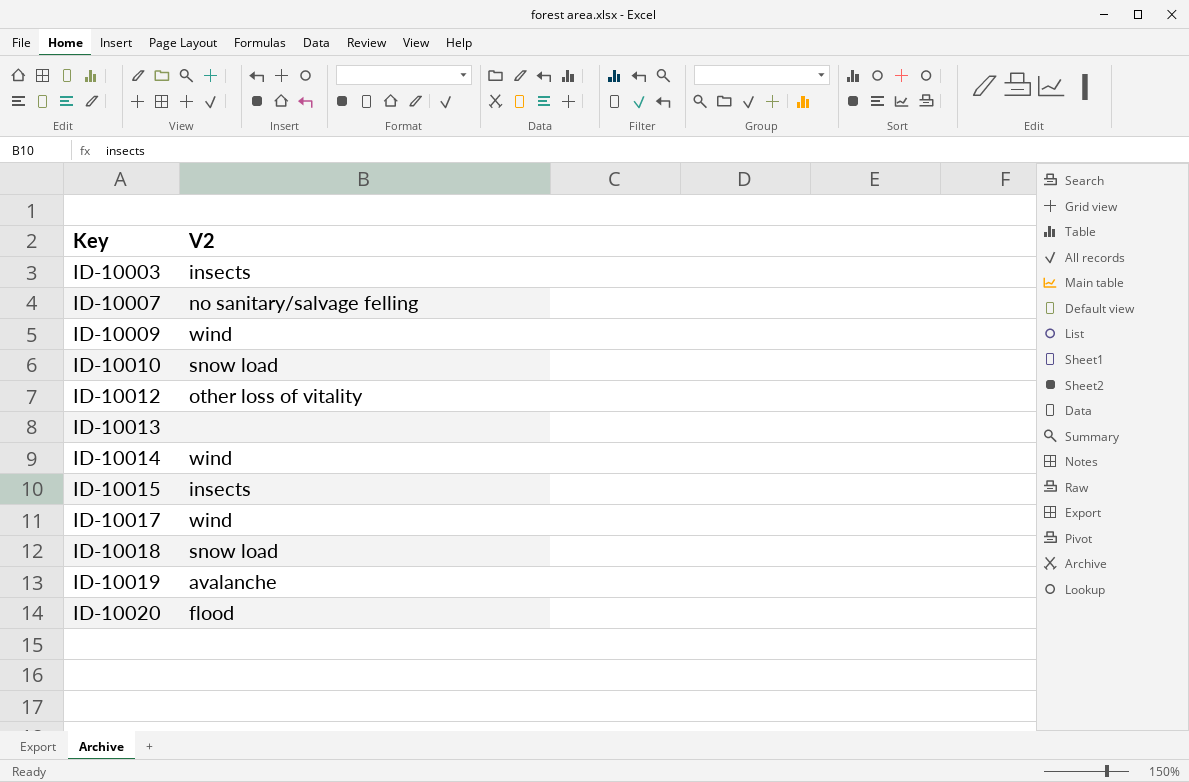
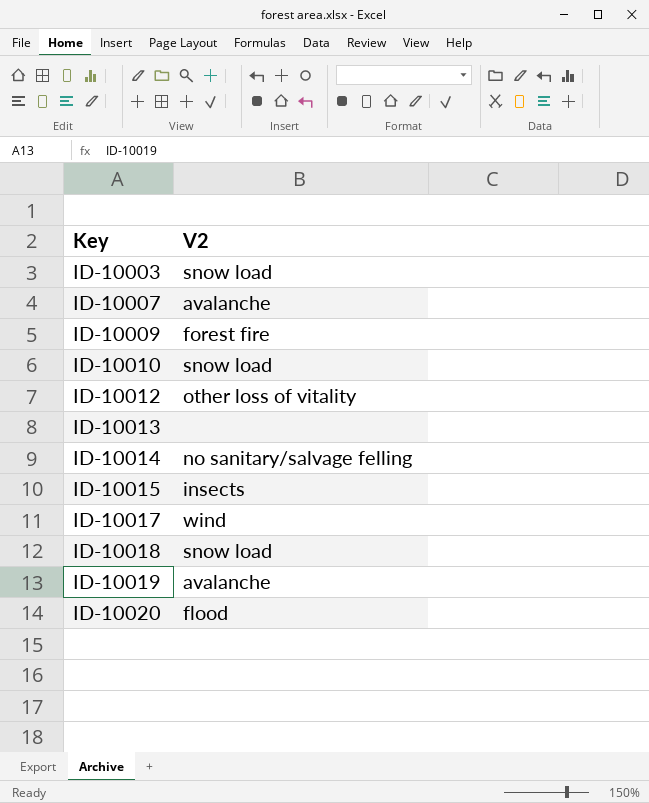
ID-10003 | V2: insects -> snow load
ID-10007 | V2: no sanitary/salvage felling -> avalanche
ID-10009 | V2: wind -> forest fire
ID-10014 | V2: wind -> no sanitary/salvage felling

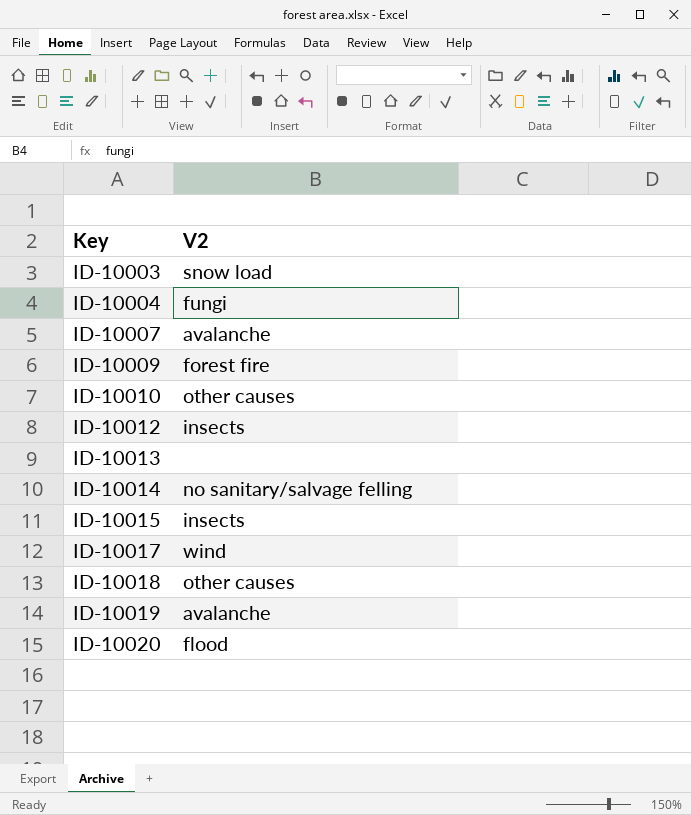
row ID-10004: none -> fungi
ID-10010 | V2: snow load -> other causes
ID-10012 | V2: other loss of vitality -> insects
ID-10018 | V2: snow load -> other causes

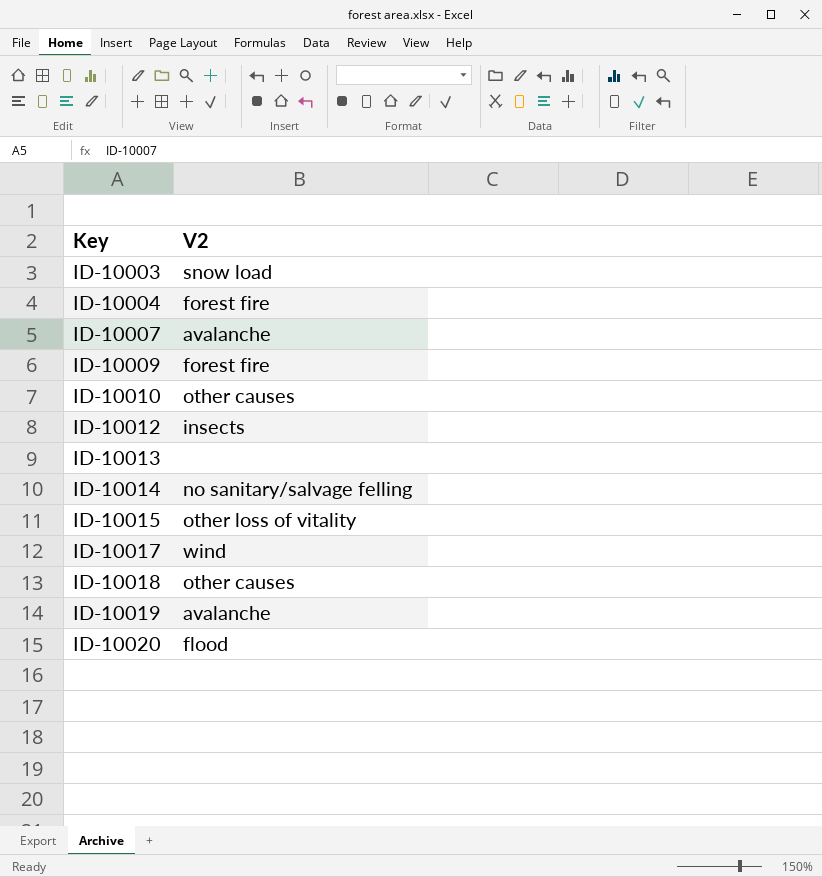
ID-10004 | V2: fungi -> forest fire
ID-10015 | V2: insects -> other loss of vitality

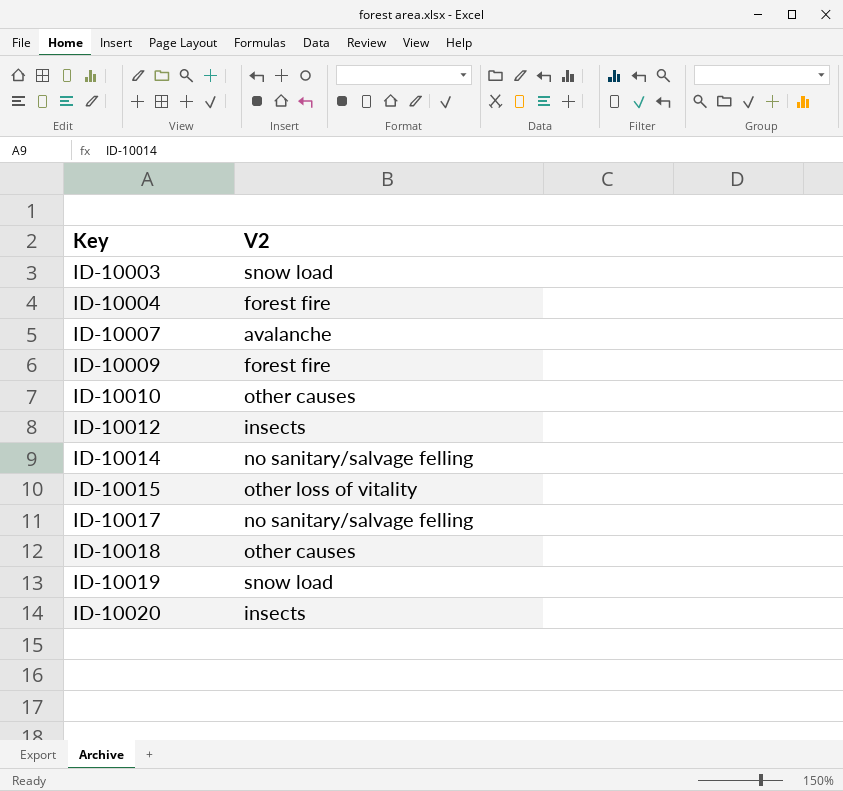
row ID-10013: none -> none
ID-10017 | V2: wind -> no sanitary/salvage felling
ID-10019 | V2: avalanche -> snow load
ID-10020 | V2: flood -> insects

